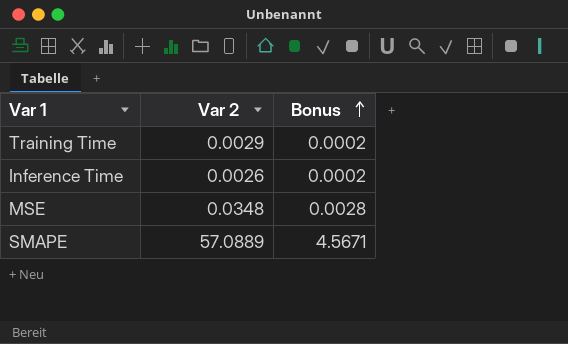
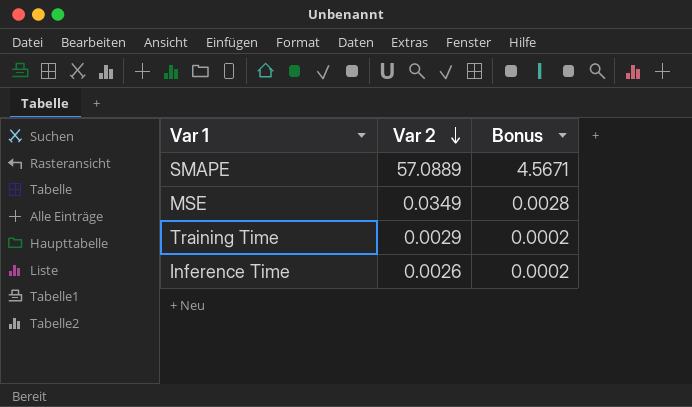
row order: Bonus ascending -> Var 2 descending
MSE | Var 2: 0.0348 -> 0.0349

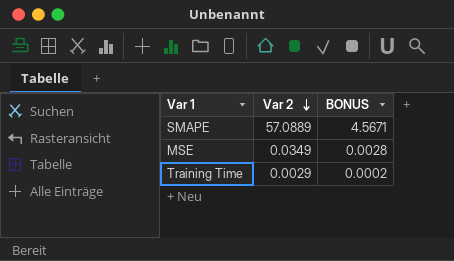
column name: Bonus -> BONUS
row Inference Time: 0.0026 | 0.0002 -> none

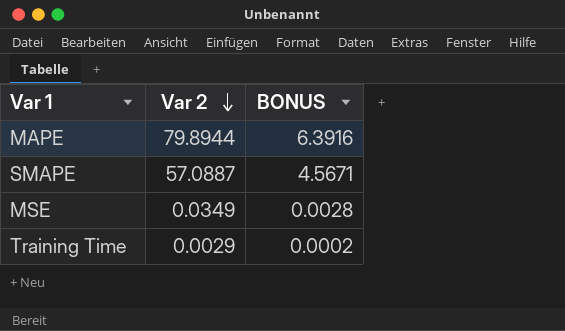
row MAPE: none -> 79.8944 | 6.3916
SMAPE | Var 2: 57.0889 -> 57.0887

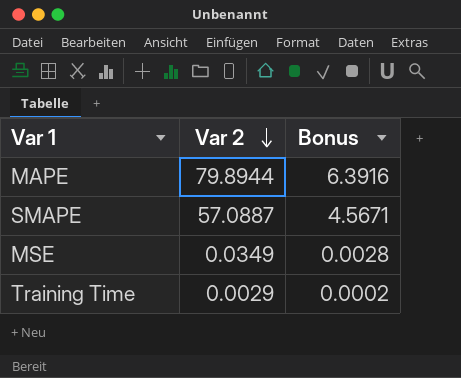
column name: BONUS -> Bonus

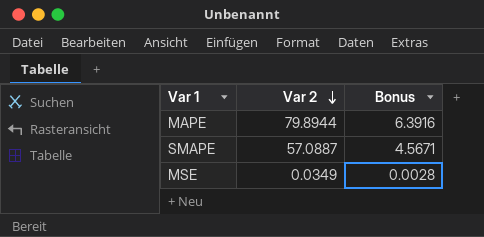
row Training Time: 0.0029 | 0.0002 -> none

